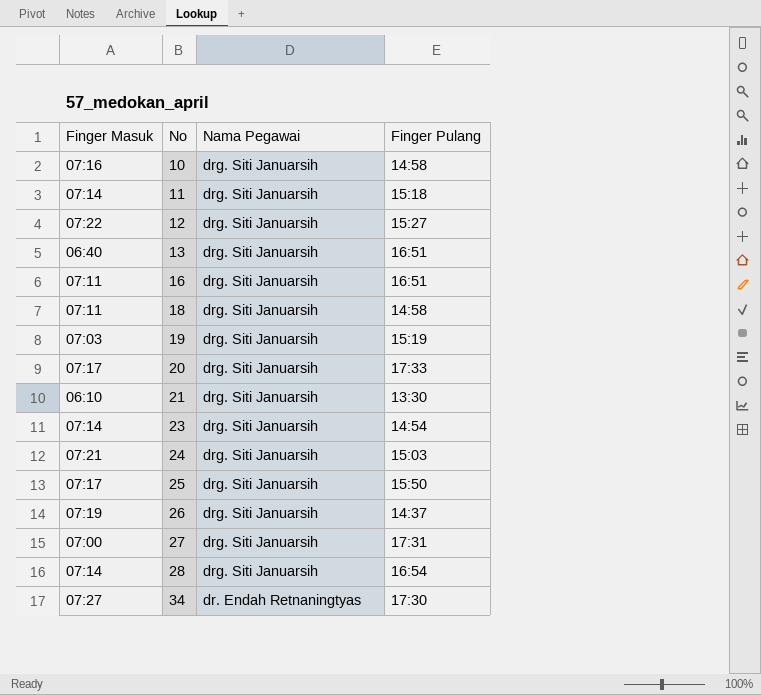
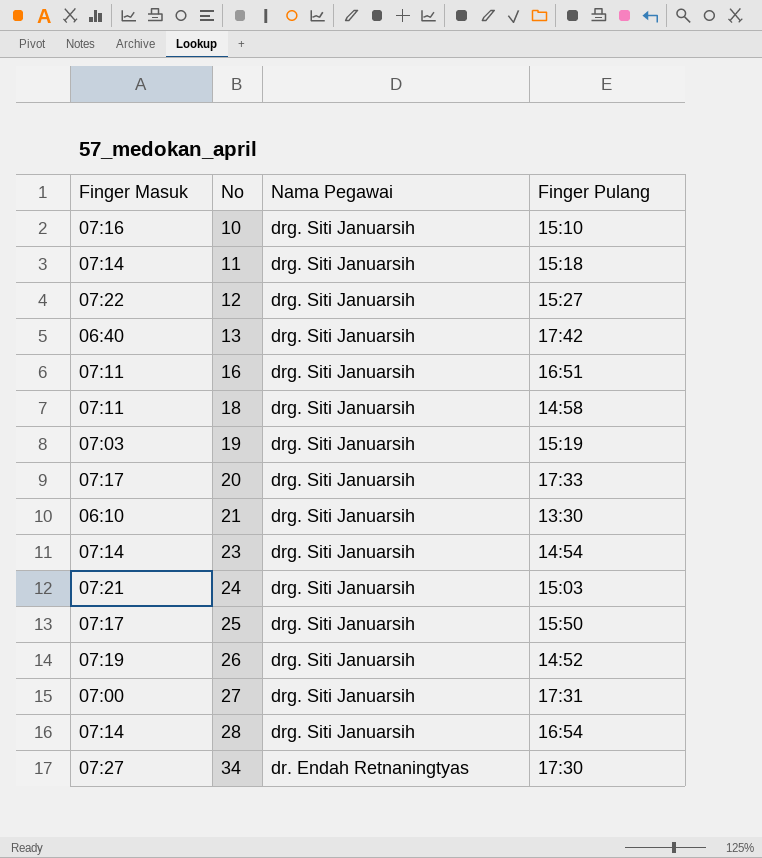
10 | Finger Pulang: 14:58 -> 15:10
13 | Finger Pulang: 16:51 -> 17:42
26 | Finger Pulang: 14:37 -> 14:52

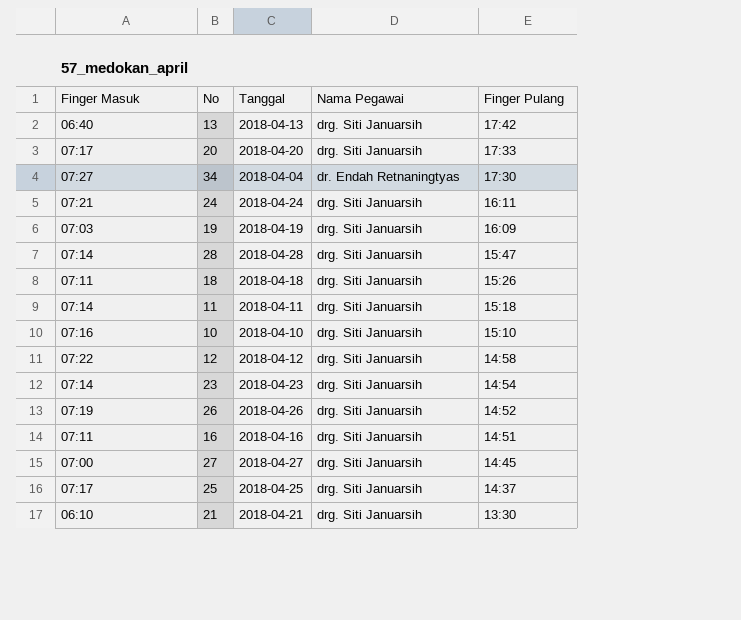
row order: No ascending -> Finger Pulang descending
column Tanggal | position: none -> 3
24 | Finger Pulang: 15:03 -> 16:11
19 | Finger Pulang: 15:19 -> 16:09
28 | Finger Pulang: 16:54 -> 15:47
18 | Finger Pulang: 14:58 -> 15:26
12 | Finger Pulang: 15:27 -> 14:58
16 | Finger Pulang: 16:51 -> 14:51
27 | Finger Pulang: 17:31 -> 14:45
25 | Finger Pulang: 15:50 -> 14:37

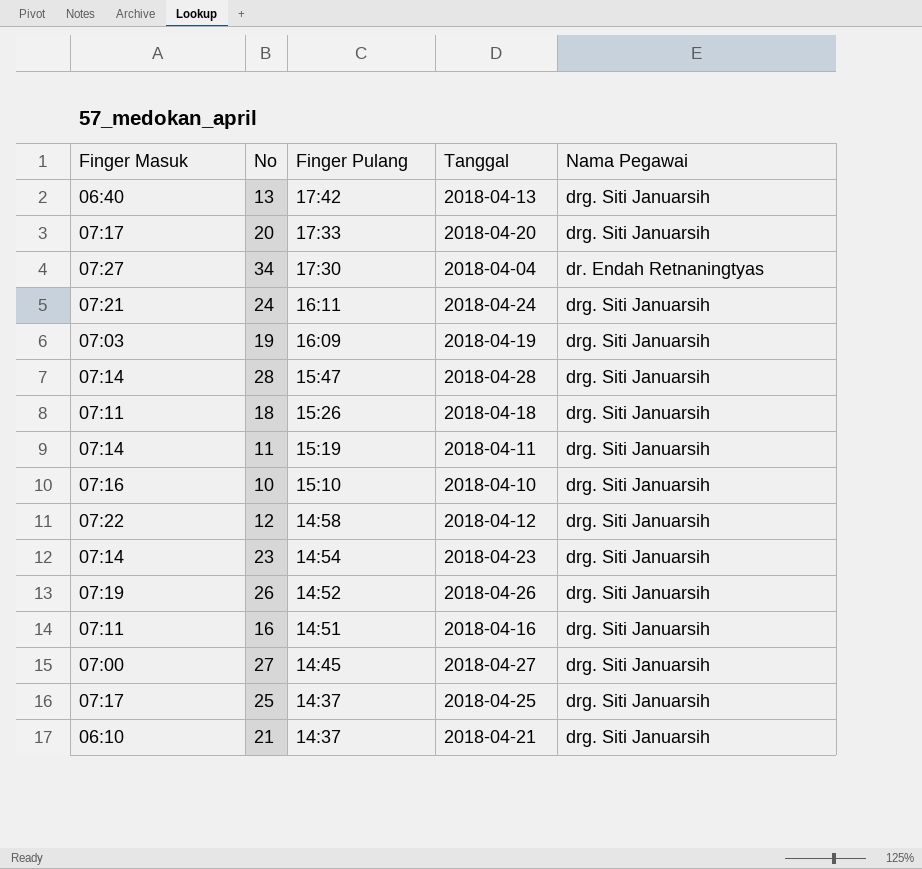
column Finger Pulang | position: 5 -> 3
11 | Finger Pulang: 15:18 -> 15:19
21 | Finger Pulang: 13:30 -> 14:37

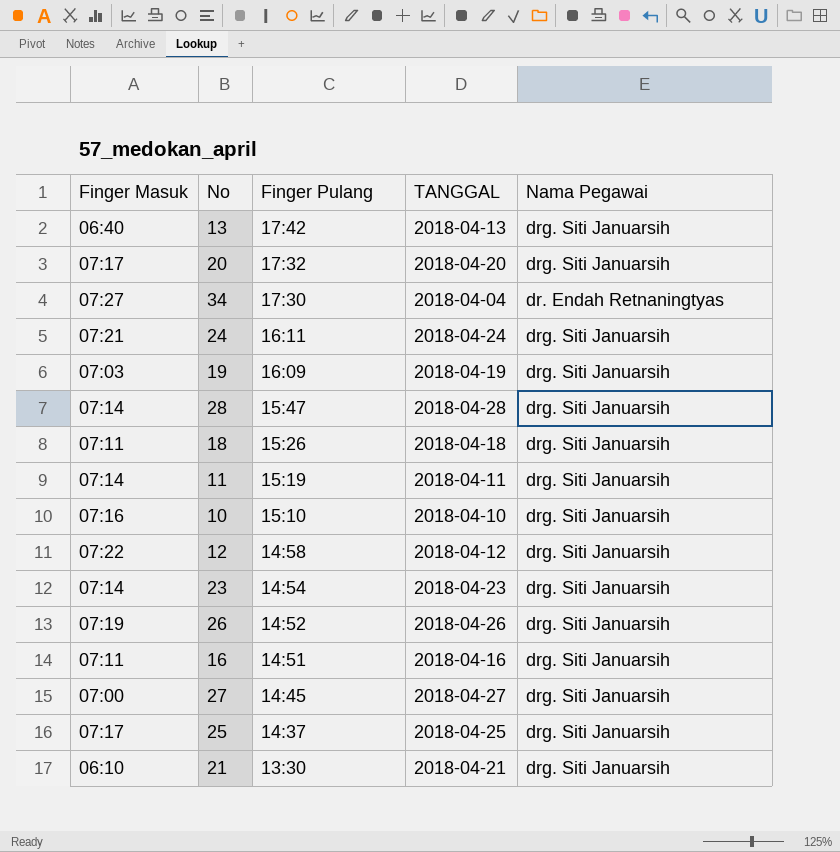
column name: Tanggal -> TANGGAL
20 | Finger Pulang: 17:33 -> 17:32
21 | Finger Pulang: 14:37 -> 13:30

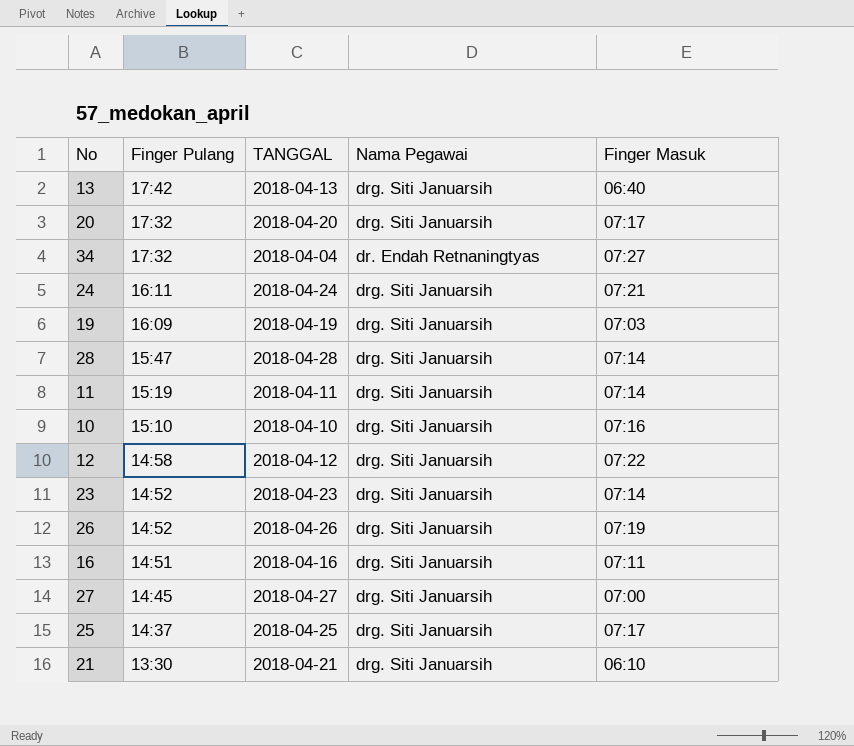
column Finger Masuk | position: 1 -> 5
row 18: 07:11 | 15:26 | 2018-04-18 | drg. Siti Januarsih -> none
34 | Finger Pulang: 17:30 -> 17:32
23 | Finger Pulang: 14:54 -> 14:52

